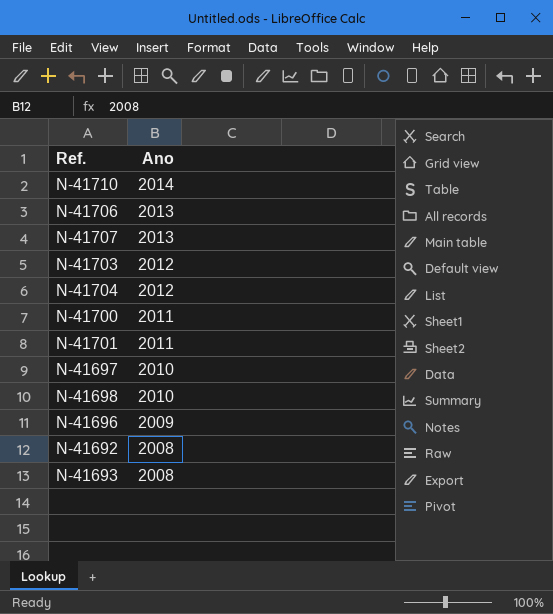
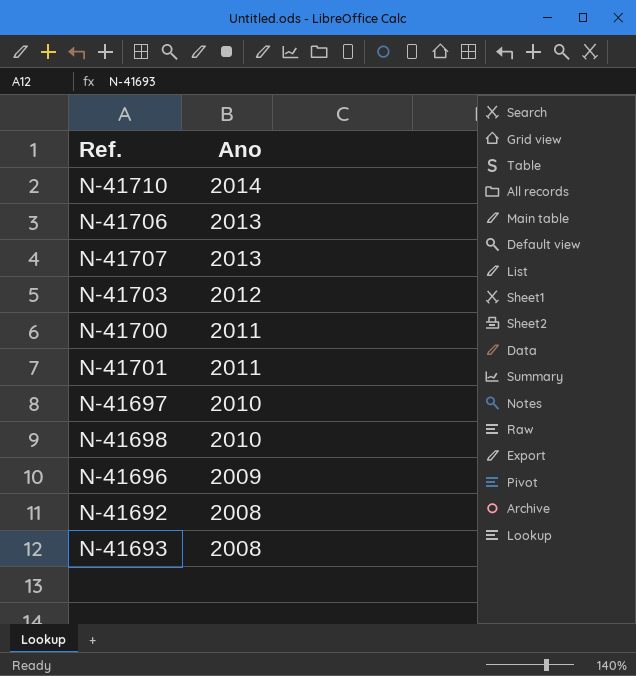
row N-41704: 2012 -> none

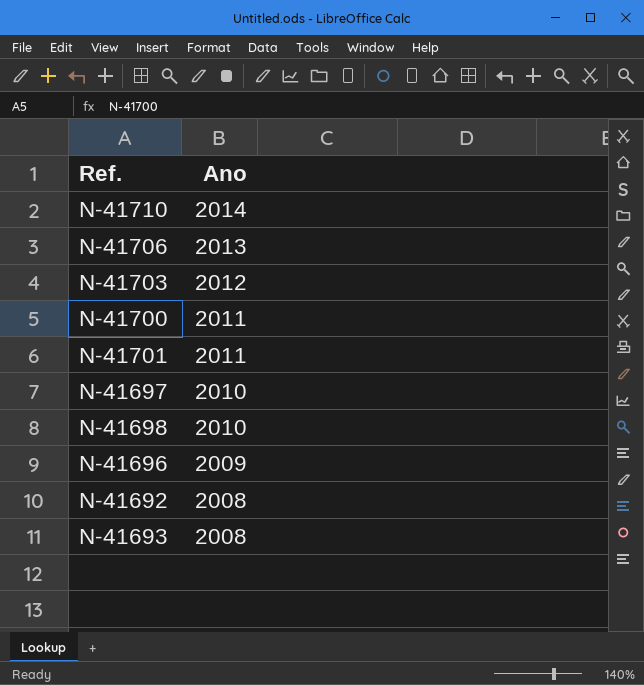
row N-41707: 2013 -> none

